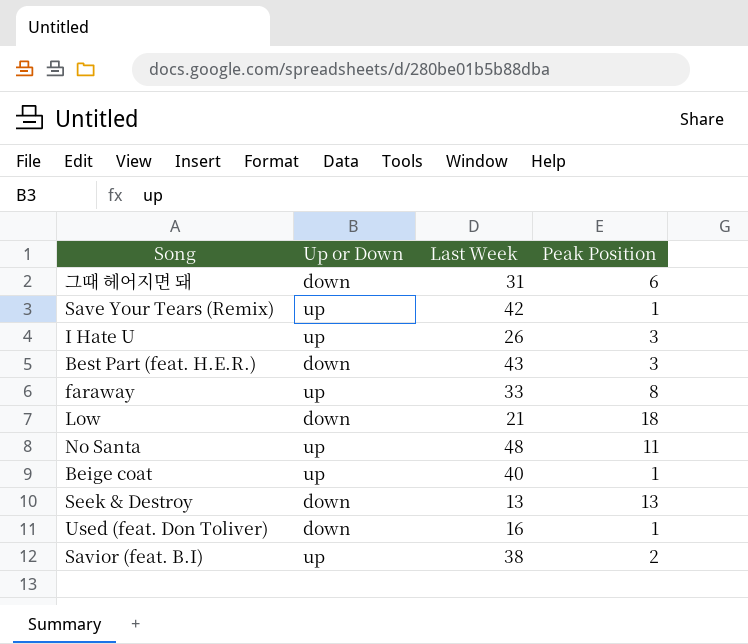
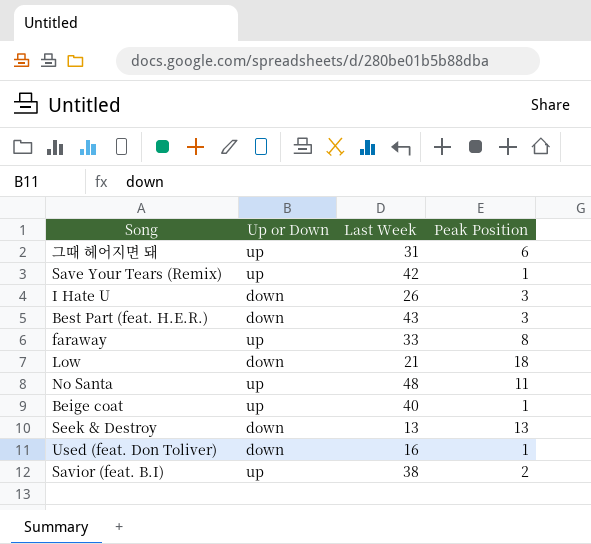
그때 헤어지면 돼 | Up or Down: down -> up
I Hate U | Up or Down: up -> down

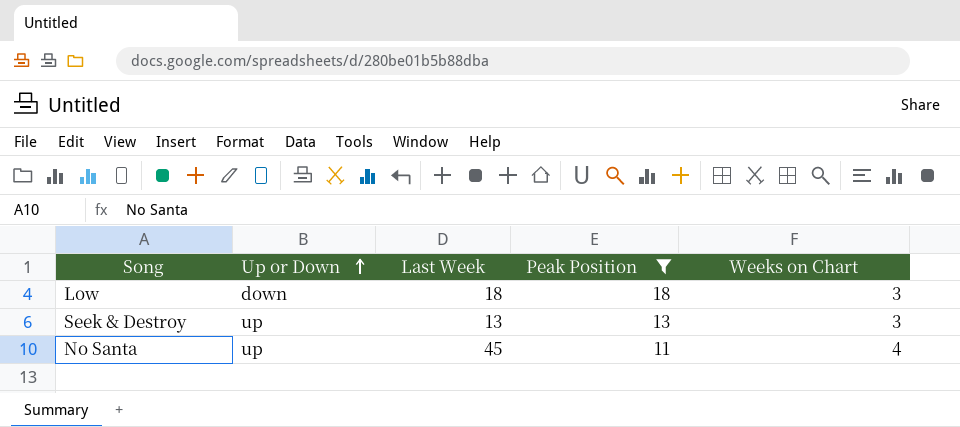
filter: none -> Peak Position >= 11
row order: none -> Up or Down ascending
column Weeks on Chart | position: none -> 5
Low | Last Week: 21 -> 18
Seek & Destroy | Up or Down: down -> up
No Santa | Last Week: 48 -> 45

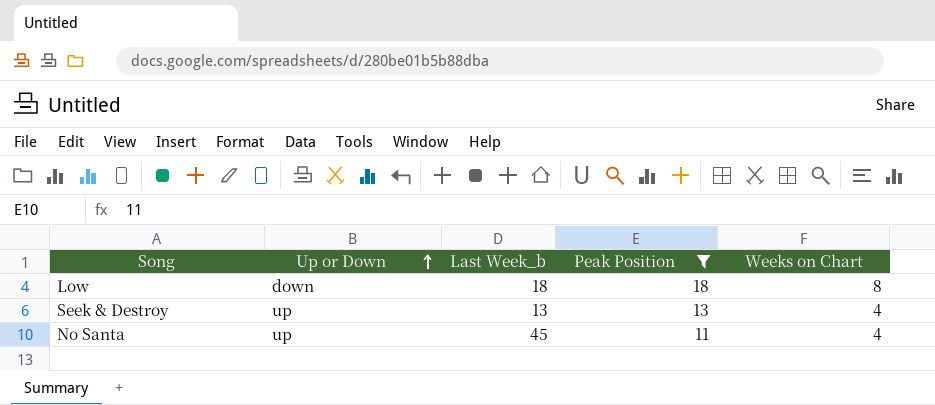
column name: Last Week -> Last Week_b
Low | Weeks on Chart: 3 -> 8
Seek & Destroy | Weeks on Chart: 3 -> 4

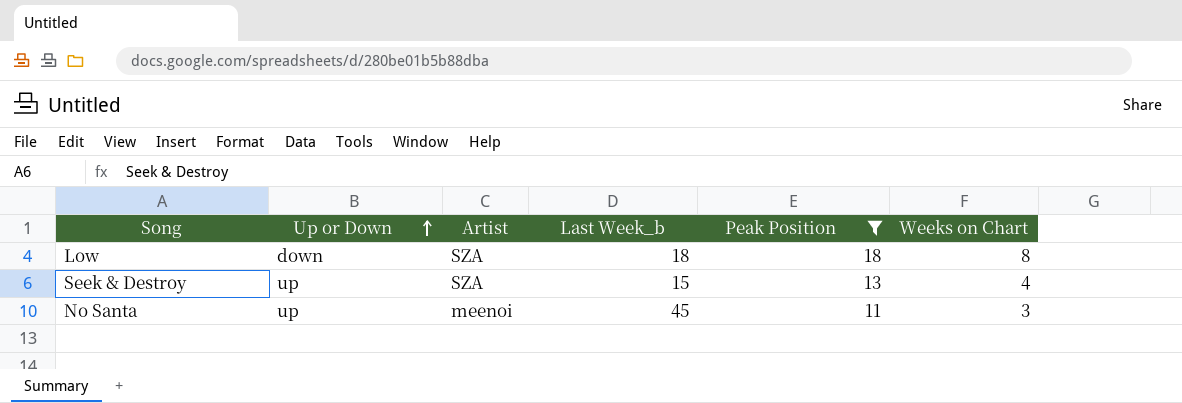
column Artist | position: none -> 3
Seek & Destroy | Last Week_b: 13 -> 15
No Santa | Weeks on Chart: 4 -> 3

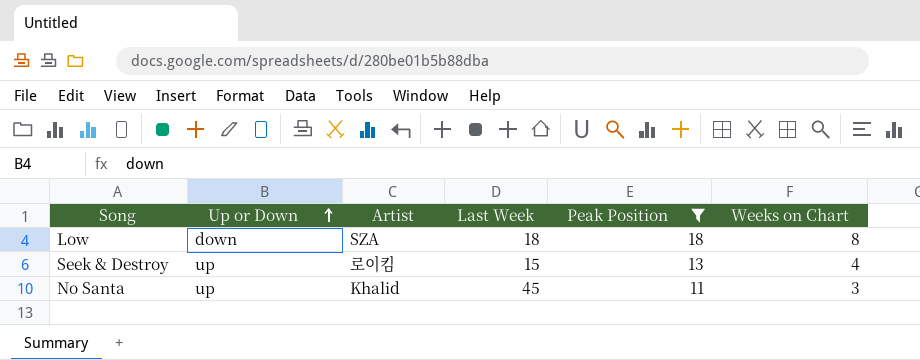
column name: Last Week_b -> Last Week
Seek & Destroy | Artist: SZA -> 로이킴
No Santa | Artist: meenoi -> Khalid

